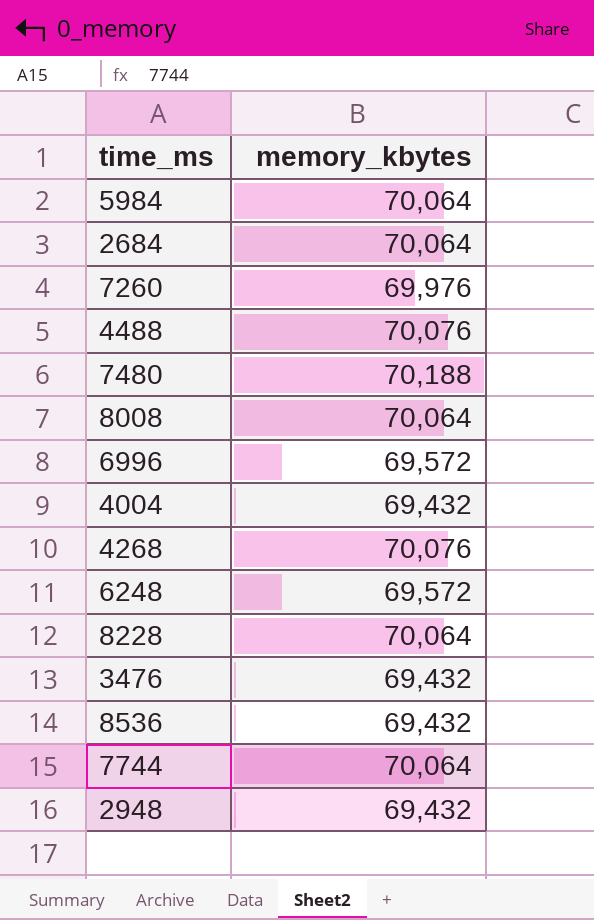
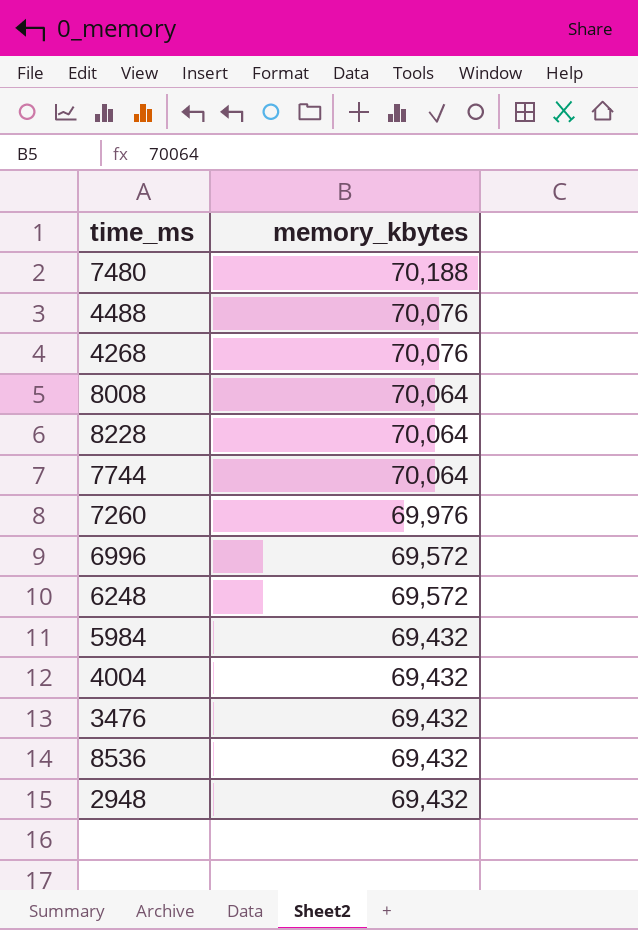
row order: none -> memory_kbytes descending
row 2684: 70,064 -> none
5984 | memory_kbytes: 70,064 -> 69,432

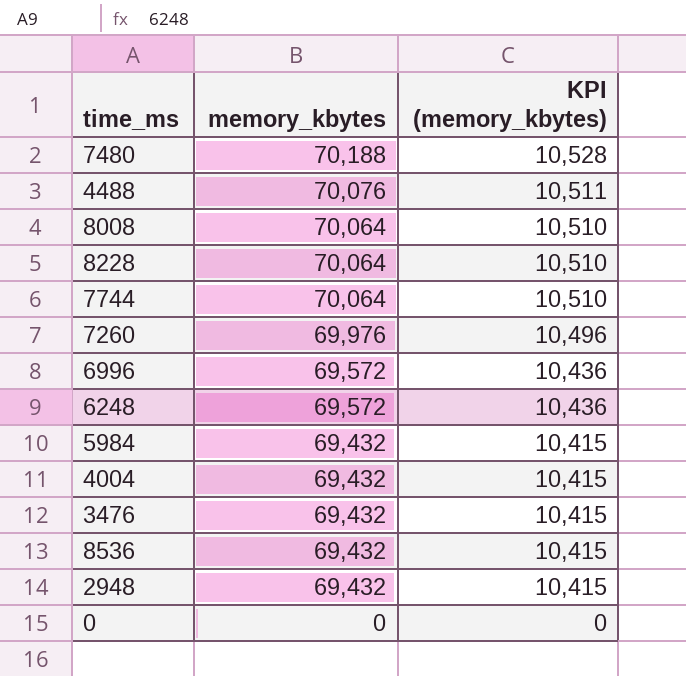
column KPI (memory_kbytes) | formula: none -> [memory_kbytes] * 0.15
row 4268: 70,076 -> none
row 0: none -> 0 | 0

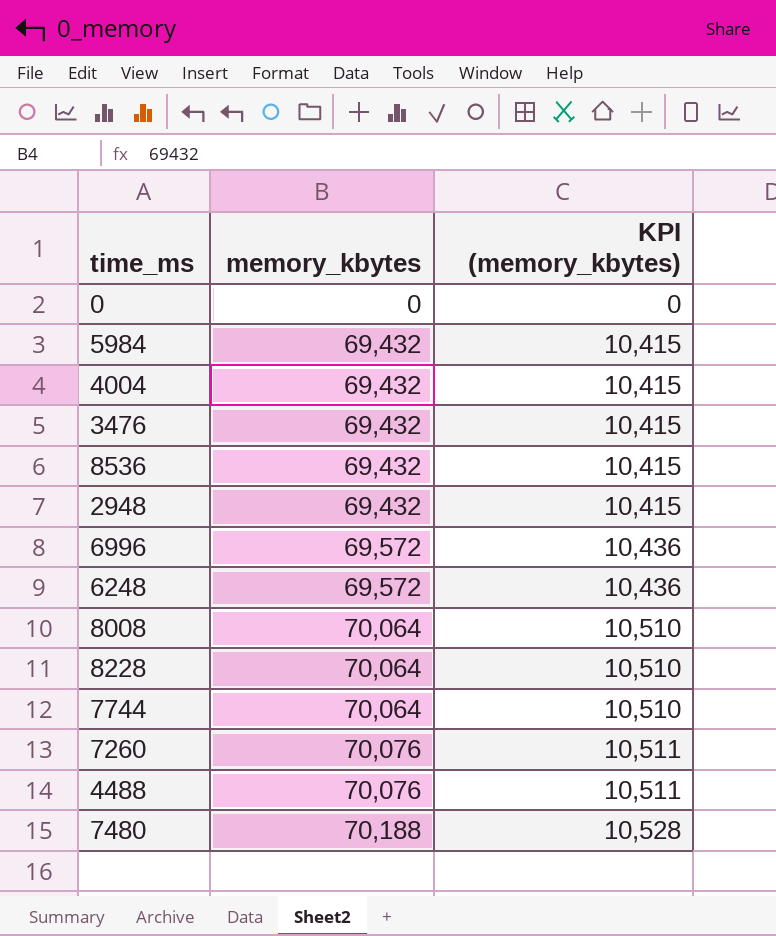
row order: memory_kbytes descending -> memory_kbytes ascending
7260 | memory_kbytes: 69,976 -> 70,076
7260 | KPI (memory_kbytes): 10,496 -> 10,511

